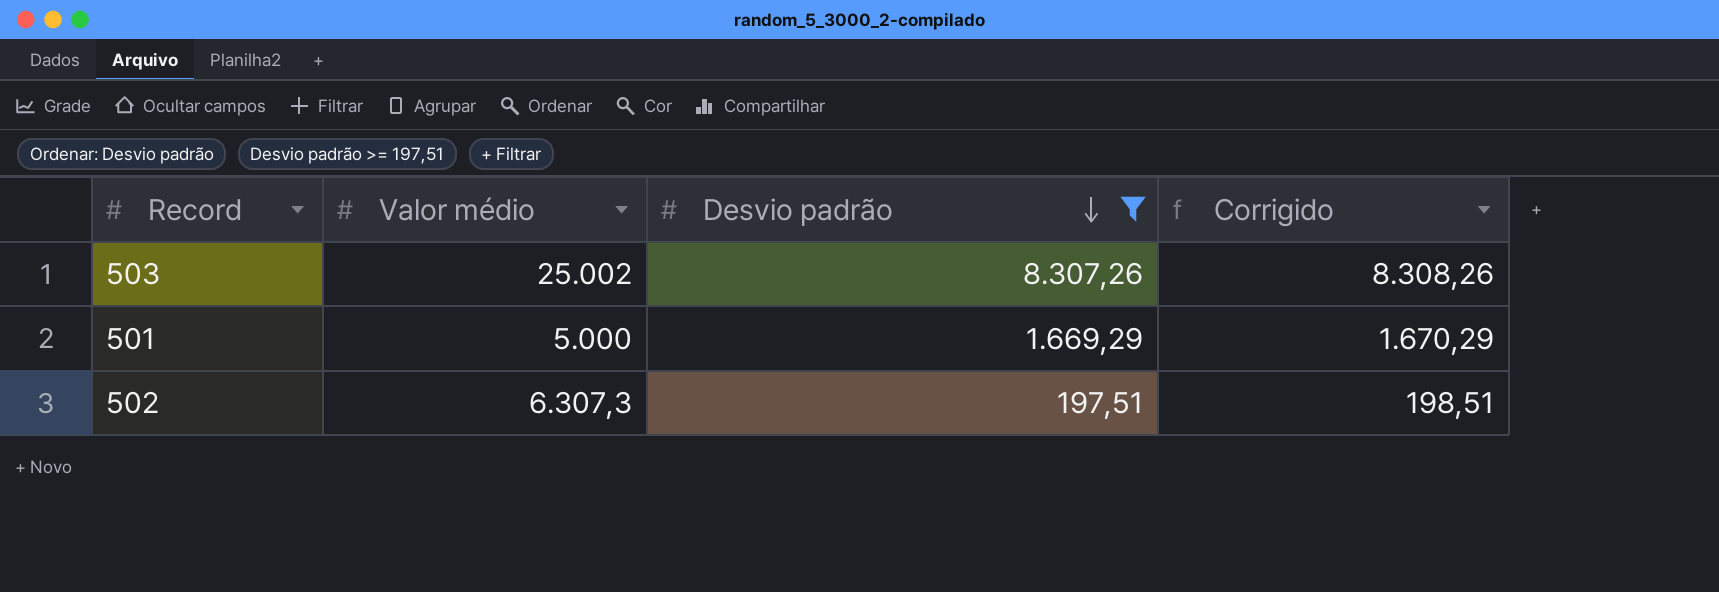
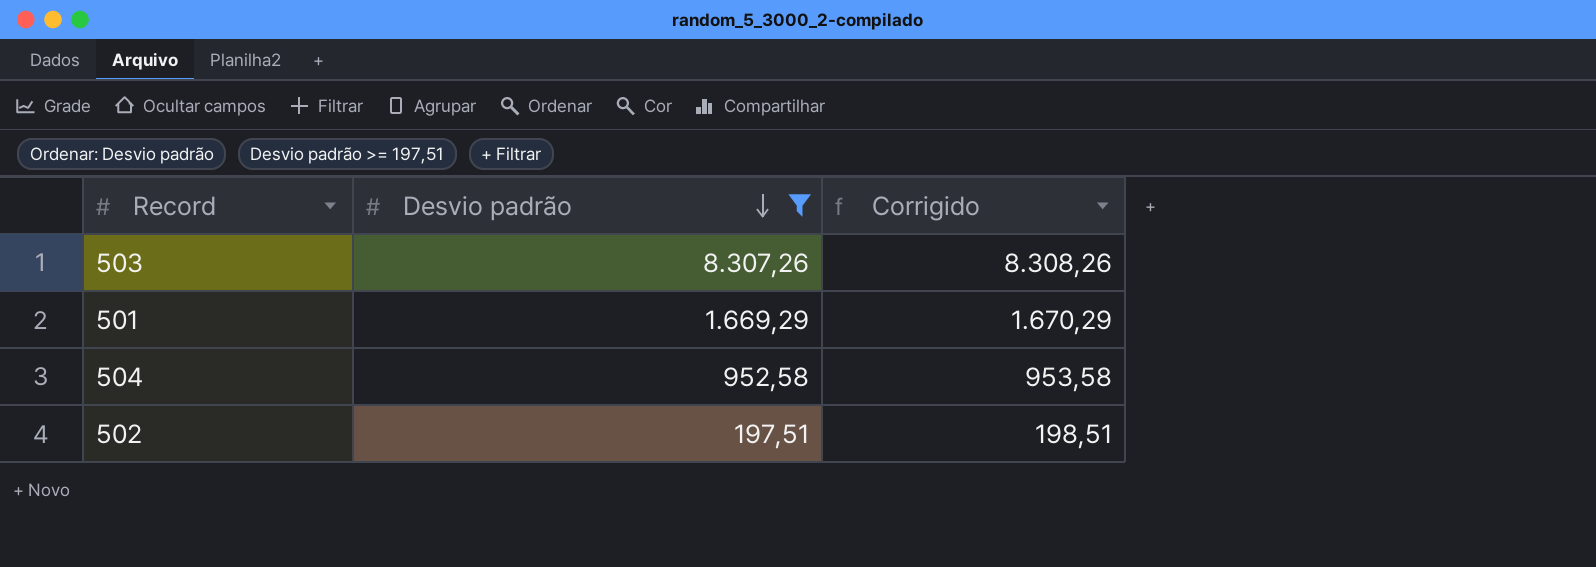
column Valor médio | position: 2 -> none
row 504: none -> 952,58 | 953,58

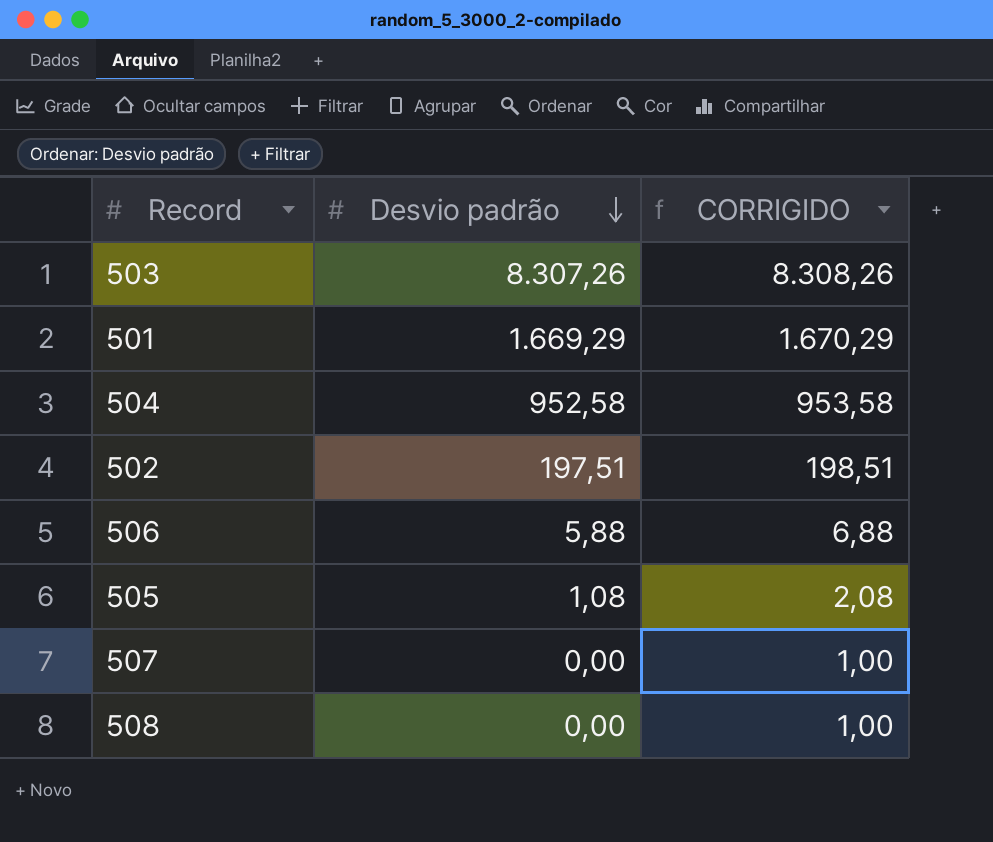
filter: Desvio padrão >= 197,51 -> none
column name: Corrigido -> CORRIGIDO

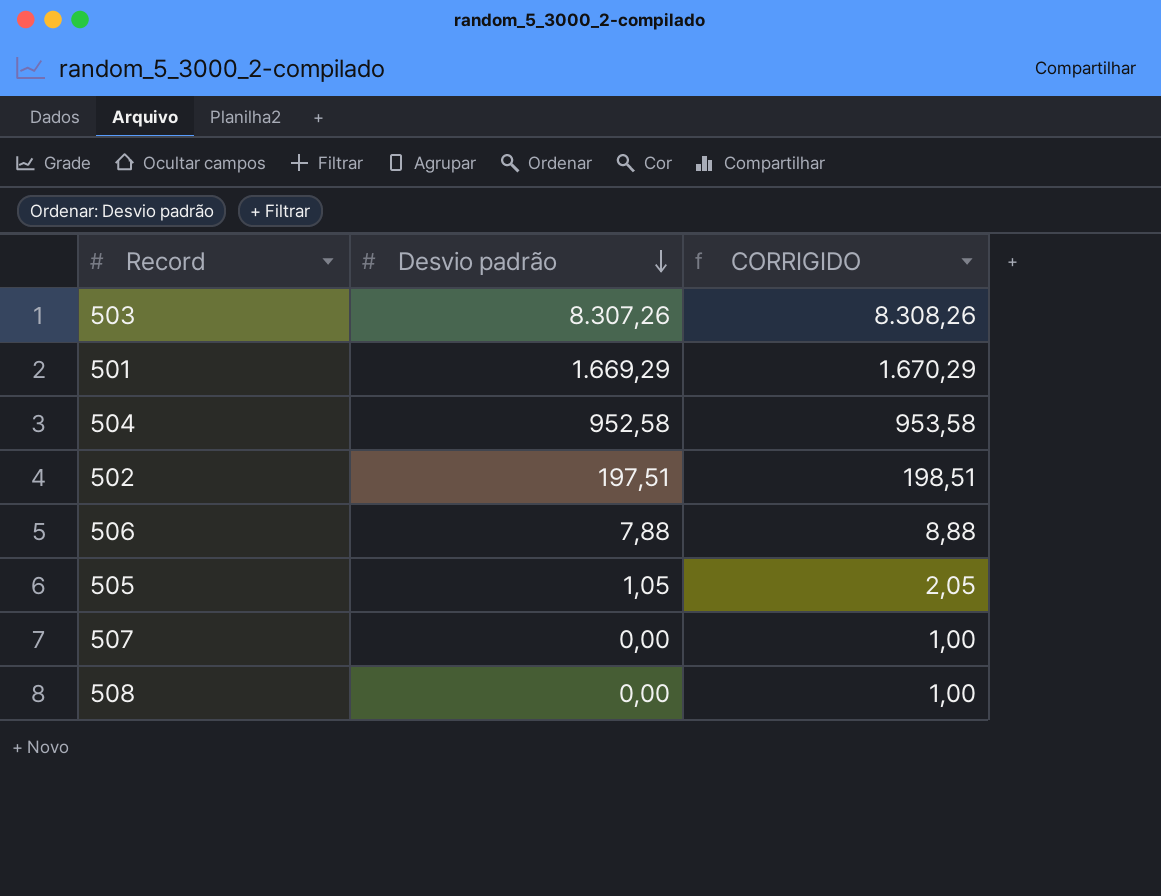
506 | Desvio padrão: 5,88 -> 7,88
506 | CORRIGIDO: 6,88 -> 8,88
505 | Desvio padrão: 1,08 -> 1,05
505 | CORRIGIDO: 2,08 -> 2,05

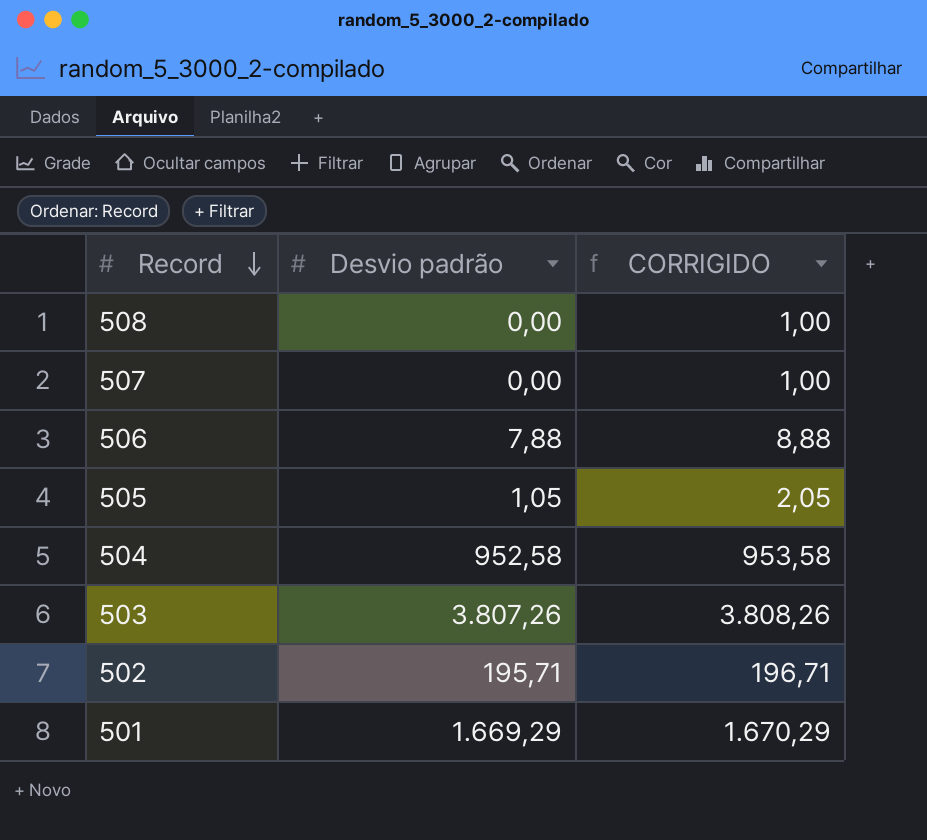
row order: Desvio padrão descending -> Record descending
503 | Desvio padrão: 8.307,26 -> 3.807,26
503 | CORRIGIDO: 8.308,26 -> 3.808,26
502 | Desvio padrão: 197,51 -> 195,71
502 | CORRIGIDO: 198,51 -> 196,71

